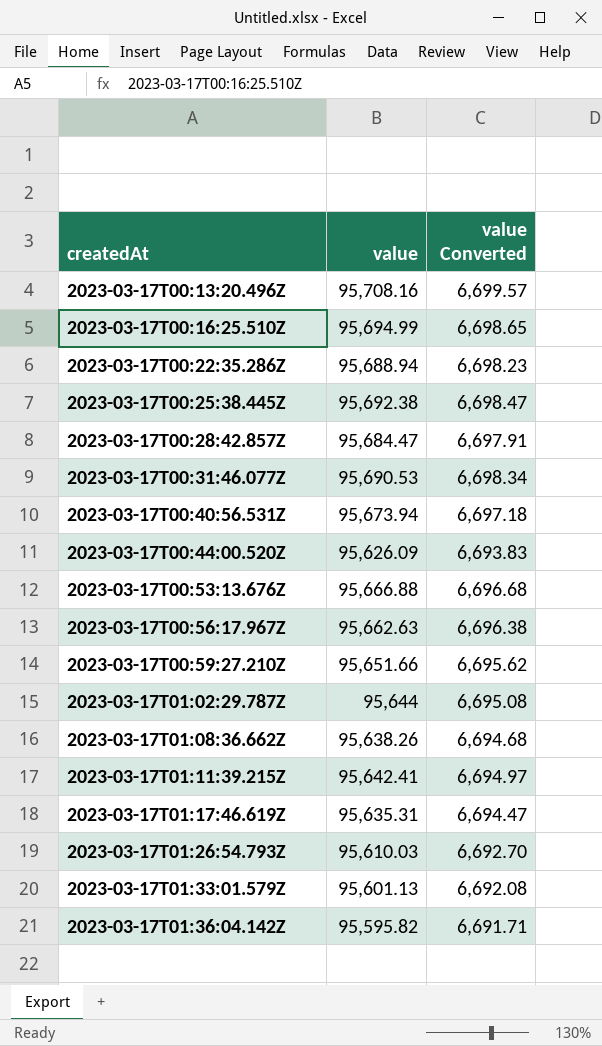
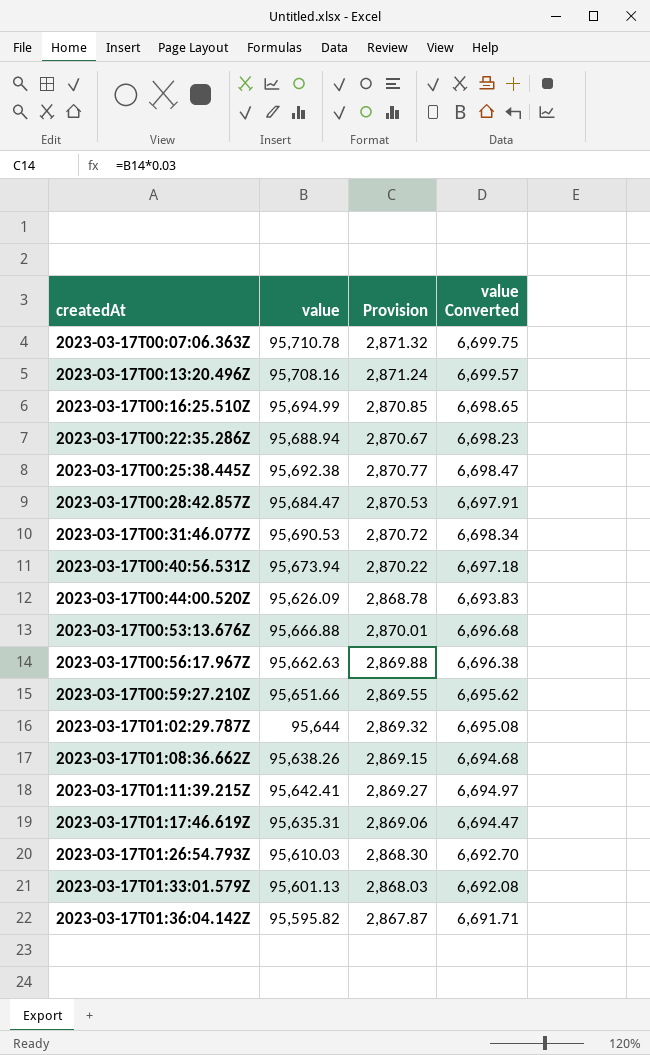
column Provision | formula: none -> [value] * 0.03
row 2023-03-17T00:07:06.363Z: none -> 95,710.78 | 2,871.32 | 6,699.75

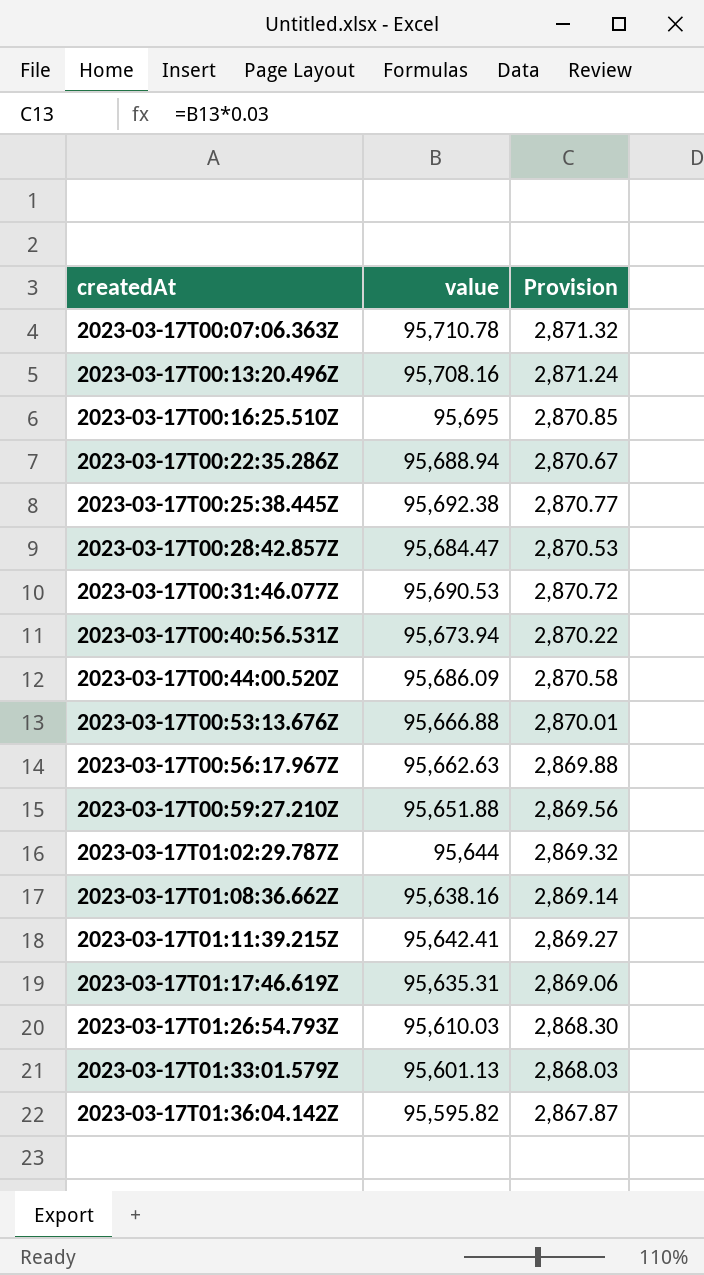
column value Converted | formula: [value] * 0.07 -> none
2023-03-17T00:16:25.510Z | value: 95,694.99 -> 95,695
2023-03-17T00:44:00.520Z | value: 95,626.09 -> 95,686.09
2023-03-17T00:44:00.520Z | Provision: 2,868.78 -> 2,870.58
2023-03-17T00:59:27.210Z | value: 95,651.66 -> 95,651.88
2023-03-17T00:59:27.210Z | Provision: 2,869.55 -> 2,869.56
2023-03-17T01:08:36.662Z | value: 95,638.26 -> 95,638.16
2023-03-17T01:08:36.662Z | Provision: 2,869.15 -> 2,869.14

